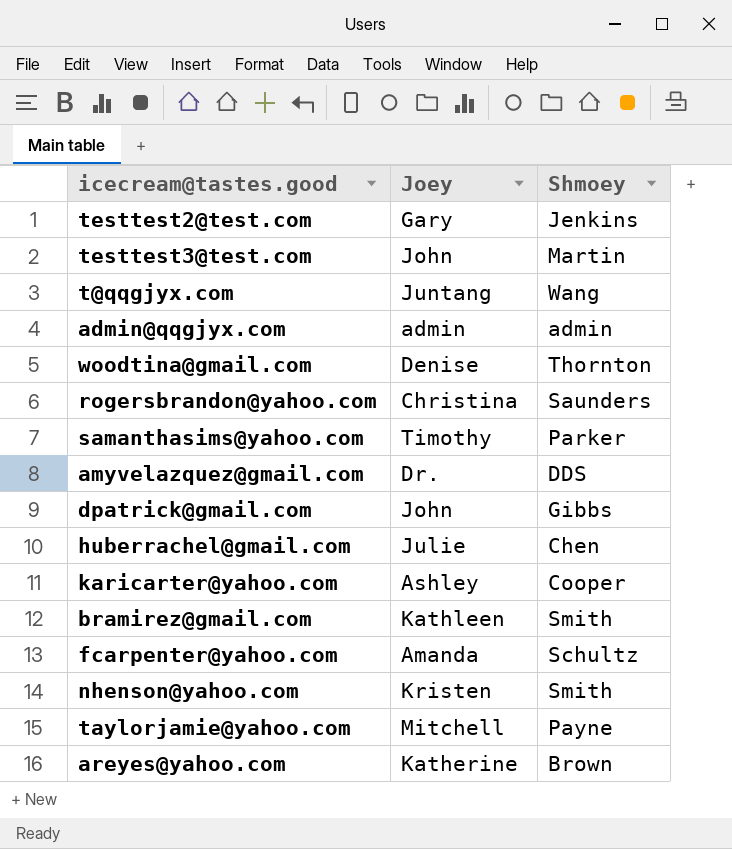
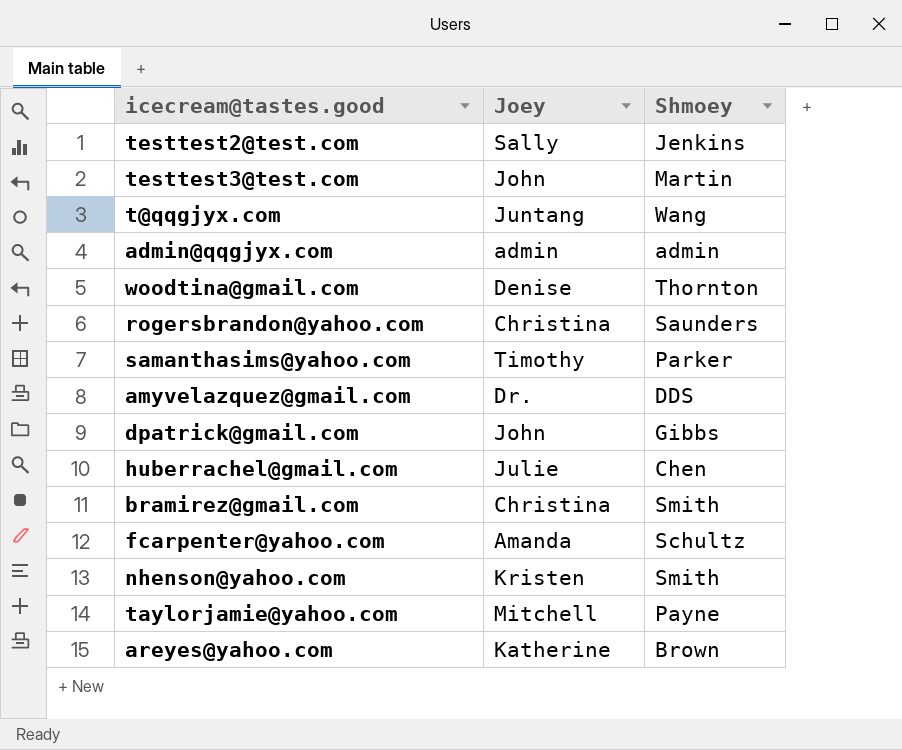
row karicarter@yahoo.com: Ashley | Cooper -> none
testtest2@test.com | Joey: Gary -> Sally
bramirez@gmail.com | Joey: Kathleen -> Christina

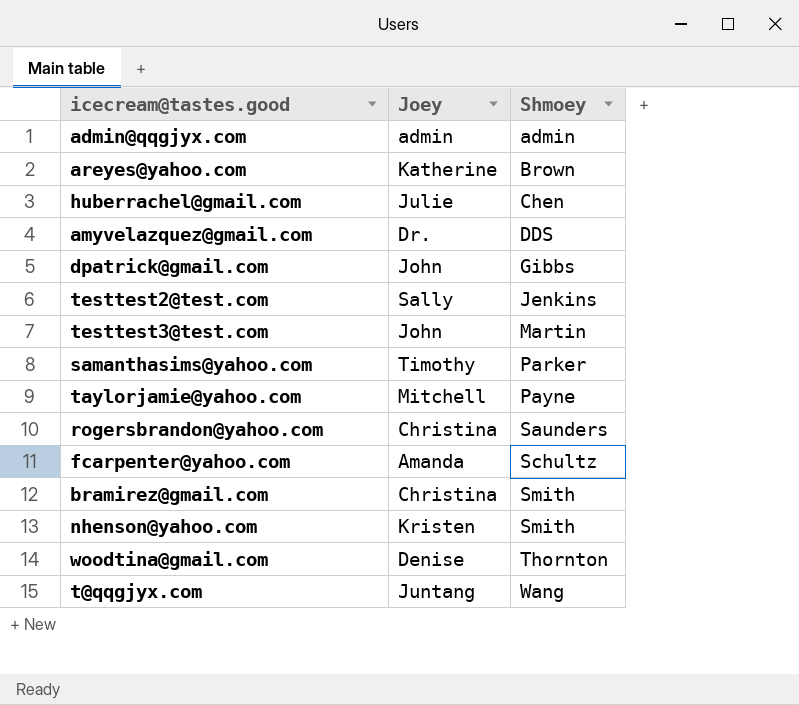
row order: none -> Shmoey ascending

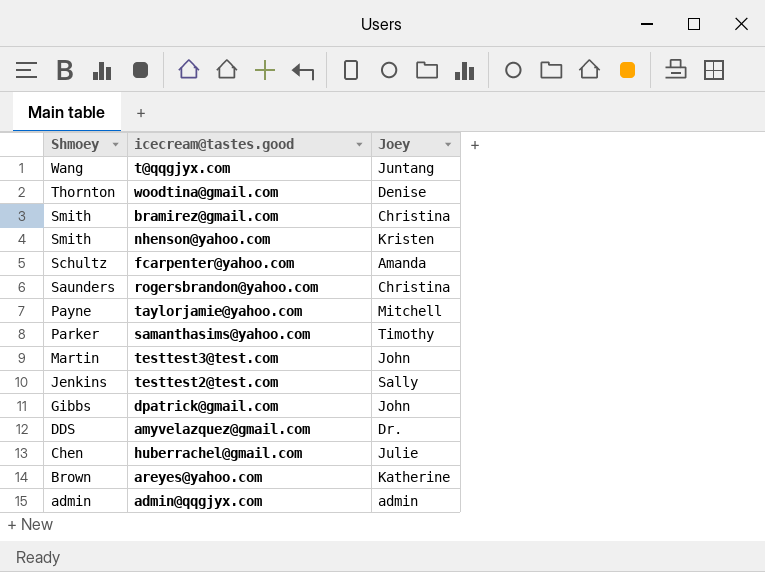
row order: Shmoey ascending -> Shmoey descending
column Shmoey | position: 3 -> 1

